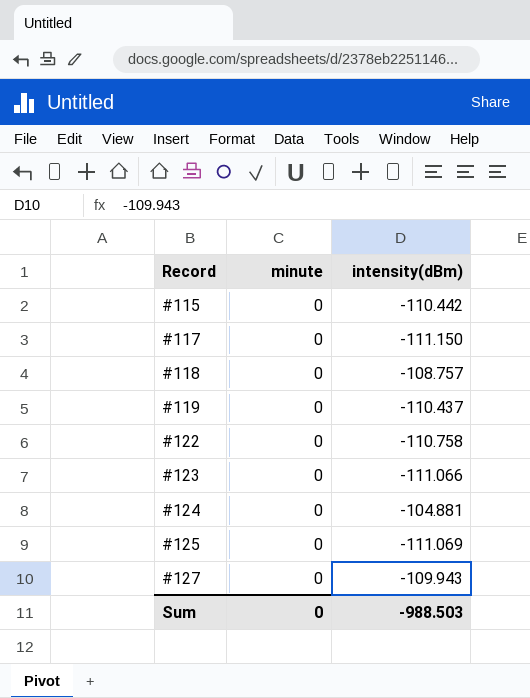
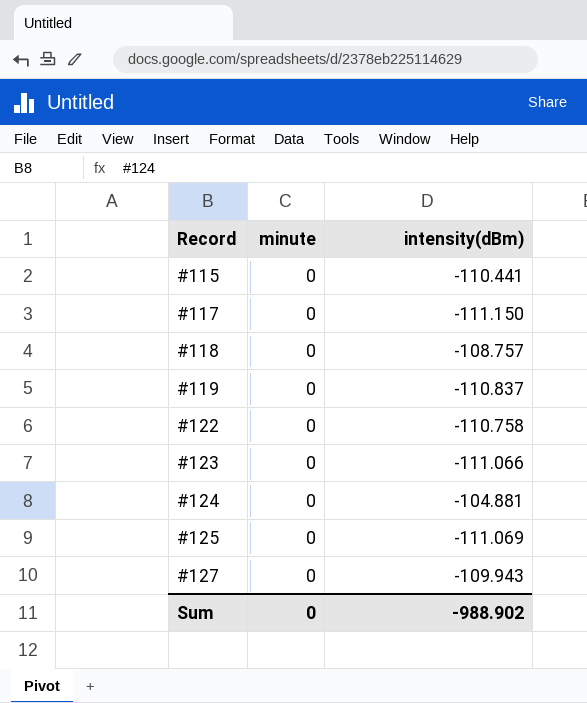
#115 | intensity(dBm): -110.442 -> -110.441
#119 | intensity(dBm): -110.437 -> -110.837
Sum | intensity(dBm): -988.503 -> -988.902

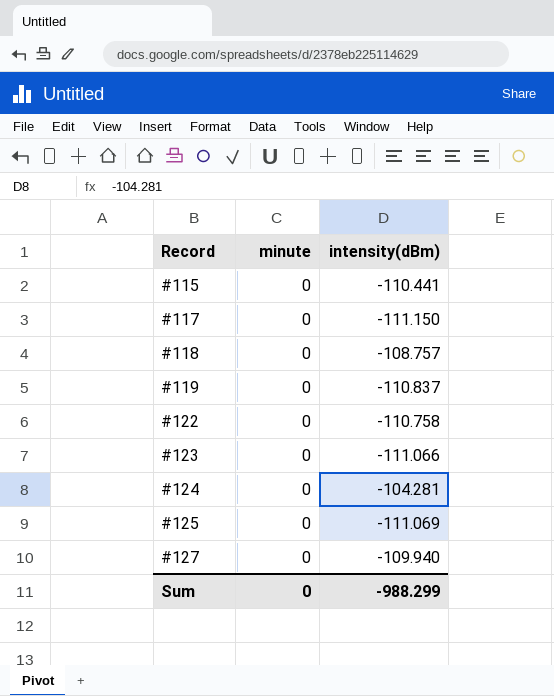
#124 | intensity(dBm): -104.881 -> -104.281
#127 | intensity(dBm): -109.943 -> -109.940
Sum | intensity(dBm): -988.902 -> -988.299

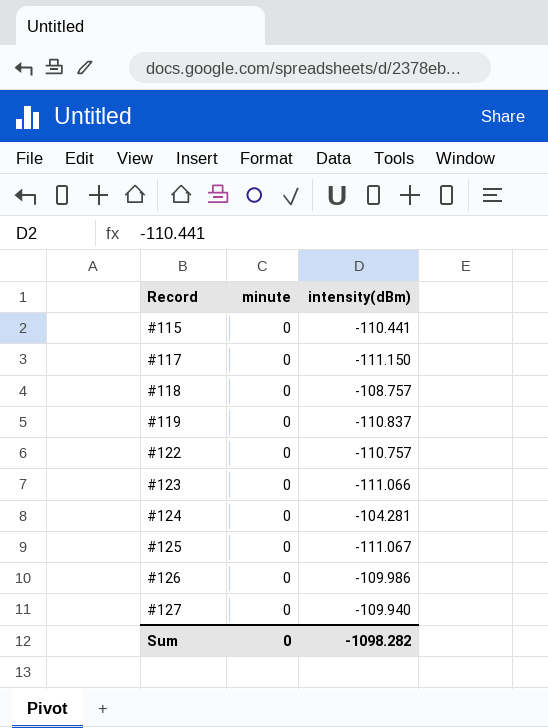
#122 | intensity(dBm): -110.758 -> -110.757
#125 | intensity(dBm): -111.069 -> -111.067
row #126: none -> 0 | -109.986
Sum | intensity(dBm): -988.299 -> -1098.282

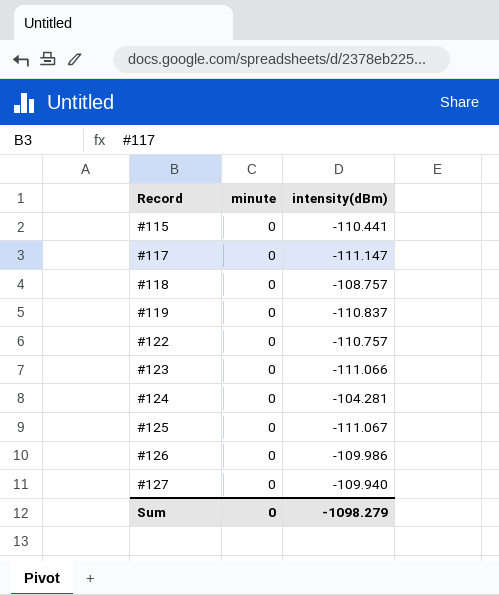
#117 | intensity(dBm): -111.150 -> -111.147
Sum | intensity(dBm): -1098.282 -> -1098.279

